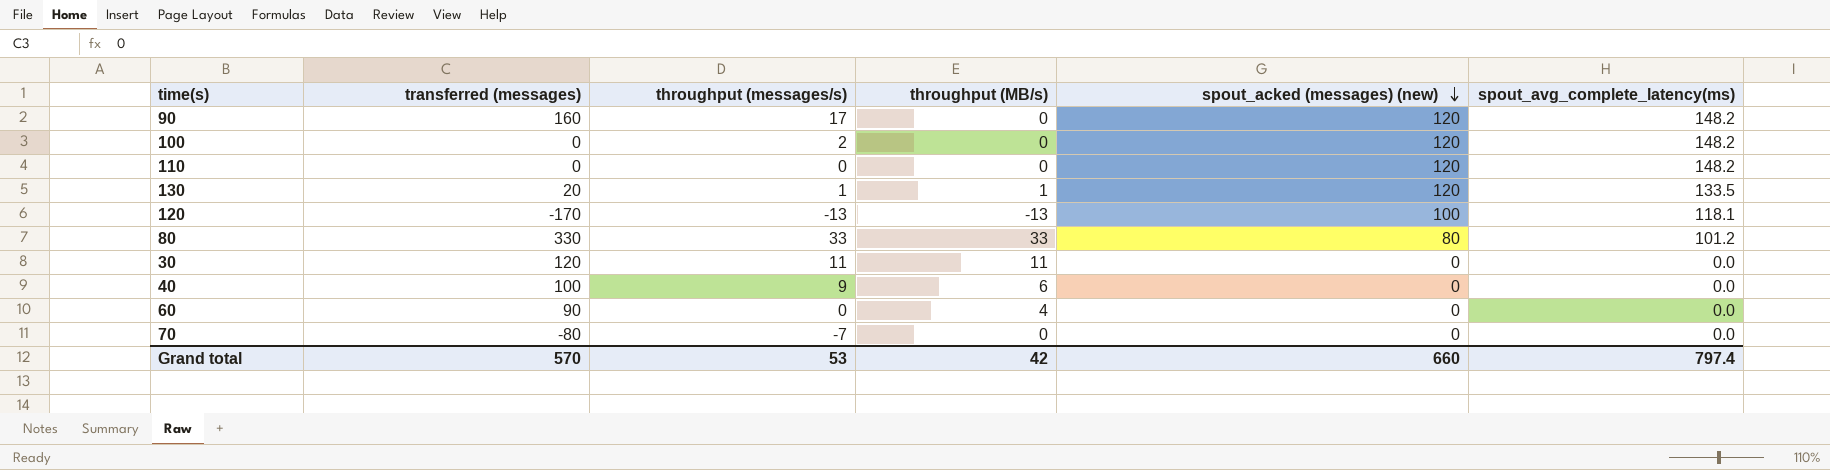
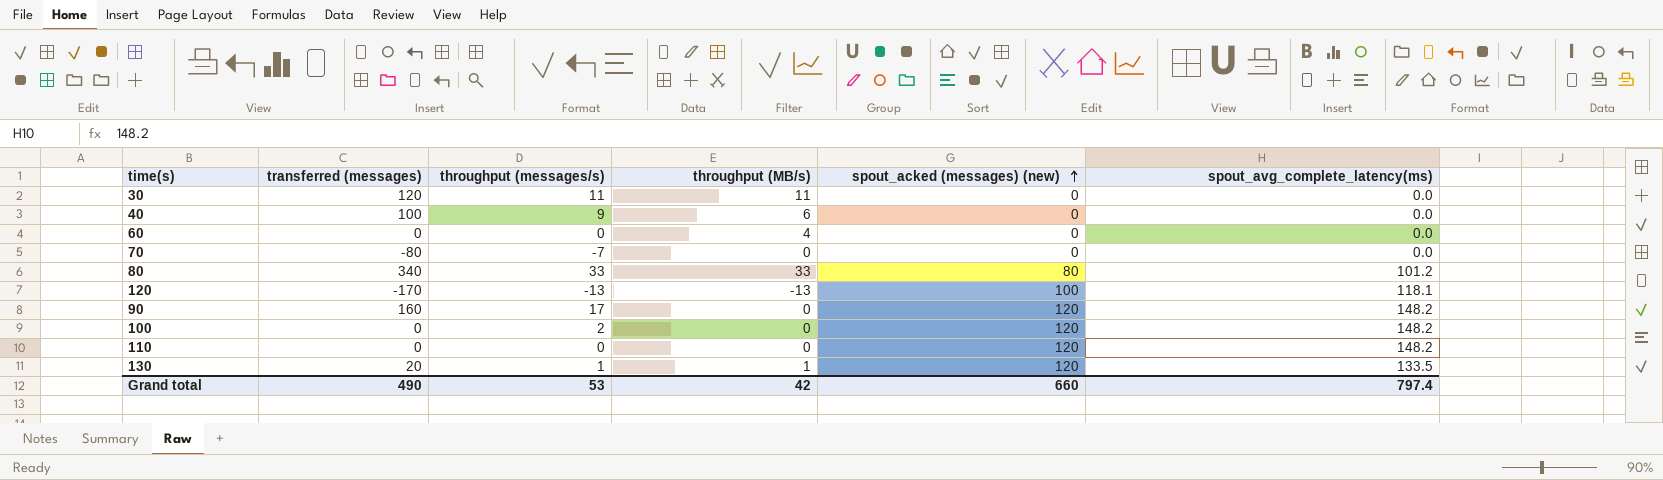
row order: spout_acked (messages) (new) descending -> spout_acked (messages) (new) ascending
60 | transferred (messages): 90 -> 0
80 | transferred (messages): 330 -> 340
Grand total | transferred (messages): 570 -> 490

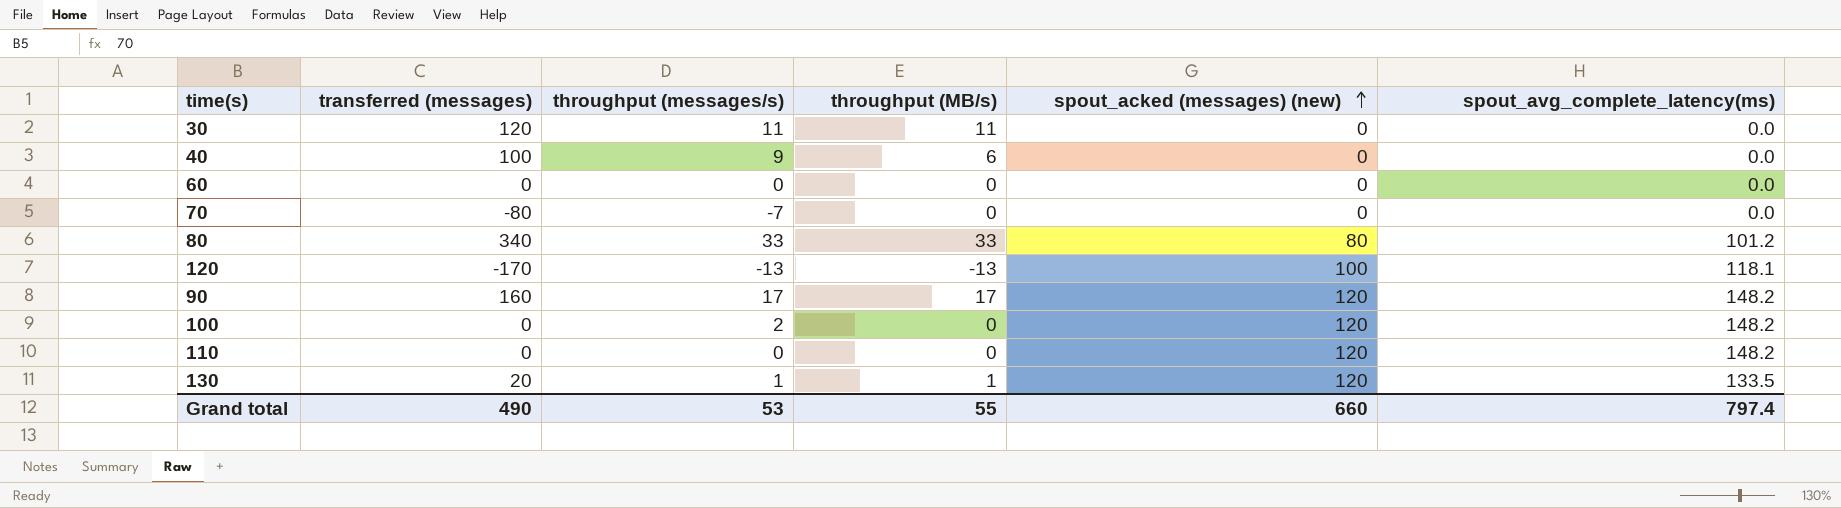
60 | throughput (MB/s): 4 -> 0
90 | throughput (MB/s): 0 -> 17
Grand total | throughput (MB/s): 42 -> 55

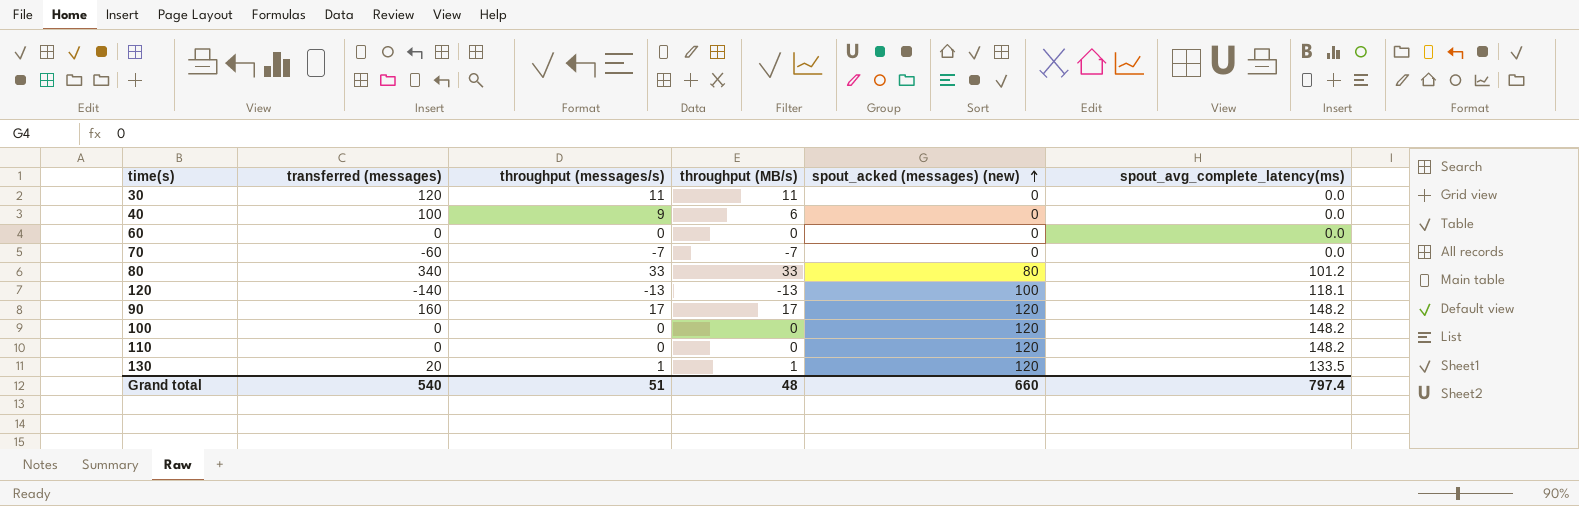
70 | transferred (messages): -80 -> -60
70 | throughput (MB/s): 0 -> -7
120 | transferred (messages): -170 -> -140
100 | throughput (messages/s): 2 -> 0
Grand total | transferred (messages): 490 -> 540
Grand total | throughput (messages/s): 53 -> 51
Grand total | throughput (MB/s): 55 -> 48

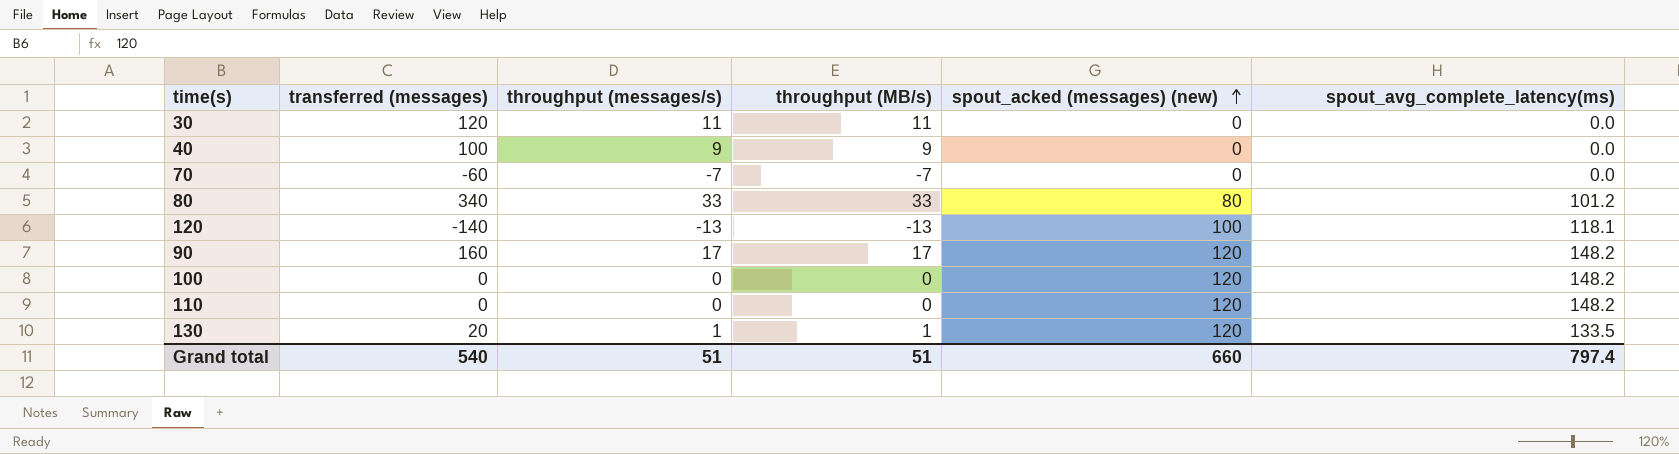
row 60: 0 | 0 | 0 | 0 | 0.0 -> none
40 | throughput (MB/s): 6 -> 9
Grand total | throughput (MB/s): 48 -> 51

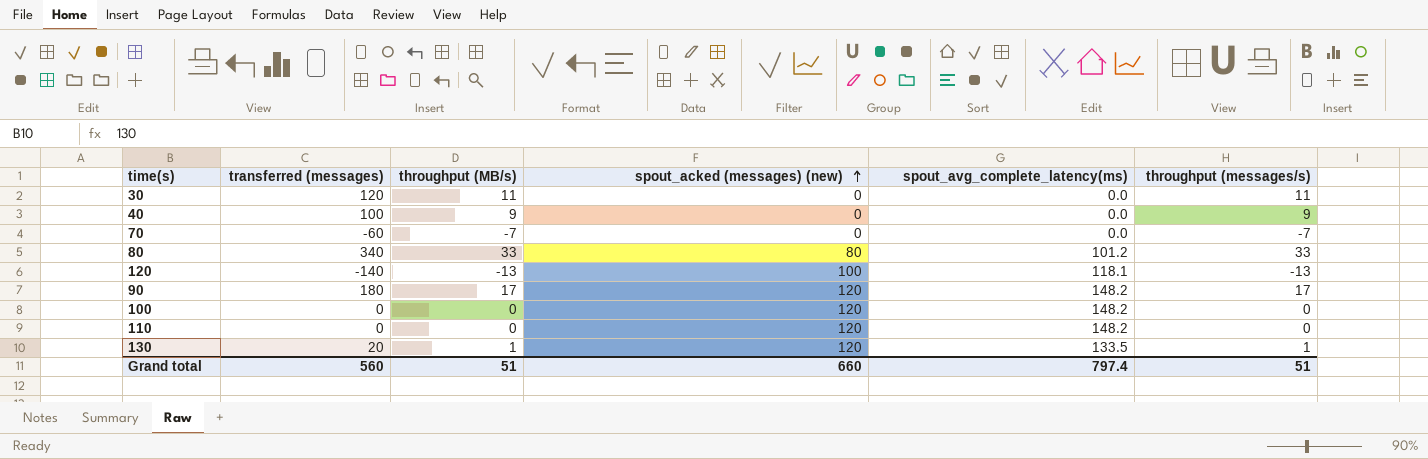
column throughput (messages/s) | position: 3 -> 6
90 | transferred (messages): 160 -> 180
Grand total | transferred (messages): 540 -> 560

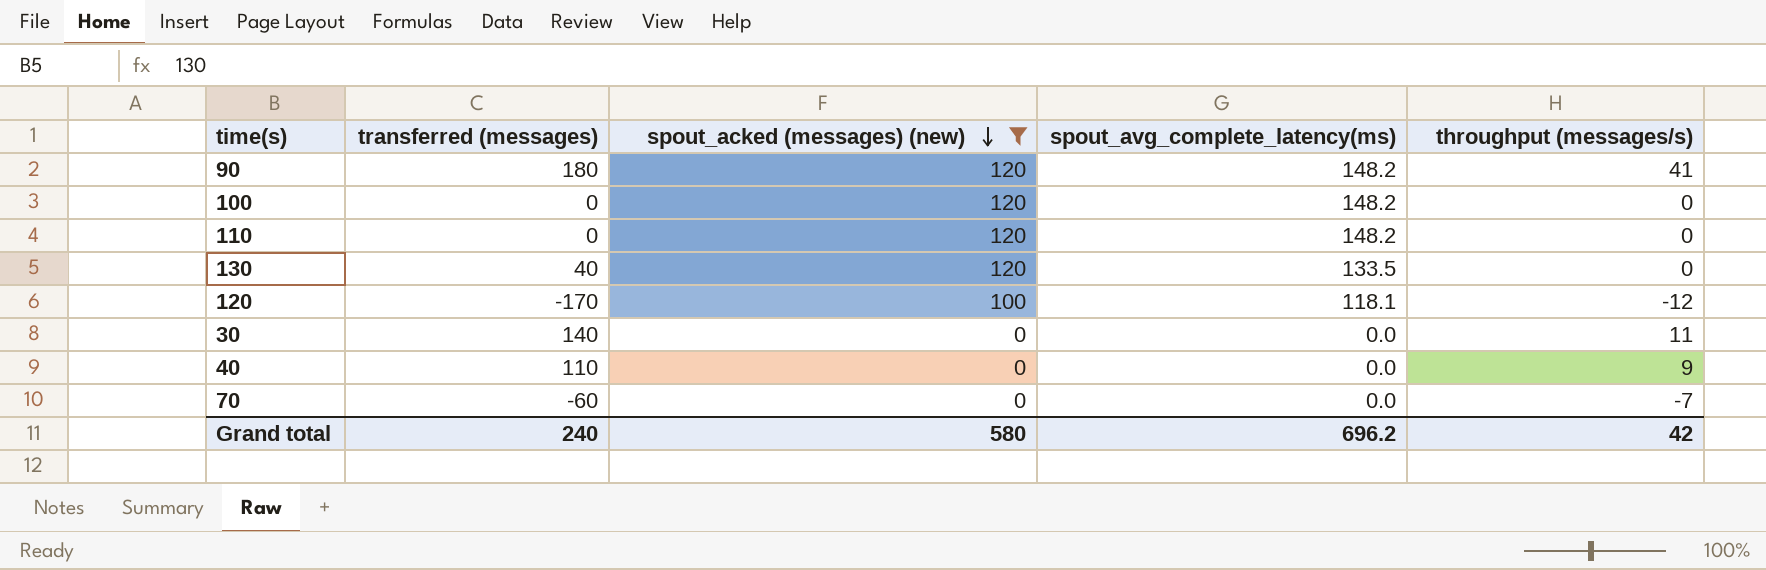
filter: none -> spout_acked (messages) (new) != 80
row order: spout_acked (messages) (new) ascending -> spout_acked (messages) (new) descending
column throughput (MB/s) | position: 3 -> none
90 | throughput (messages/s): 17 -> 41
130 | transferred (messages): 20 -> 40
130 | throughput (messages/s): 1 -> 0
120 | transferred (messages): -140 -> -170
120 | throughput (messages/s): -13 -> -12
30 | transferred (messages): 120 -> 140
40 | transferred (messages): 100 -> 110
Grand total | transferred (messages): 560 -> 240
Grand total | spout_acked (messages) (new): 660 -> 580
Grand total | spout_avg_complete_latency(ms): 797.4 -> 696.2
Grand total | throughput (messages/s): 51 -> 42

